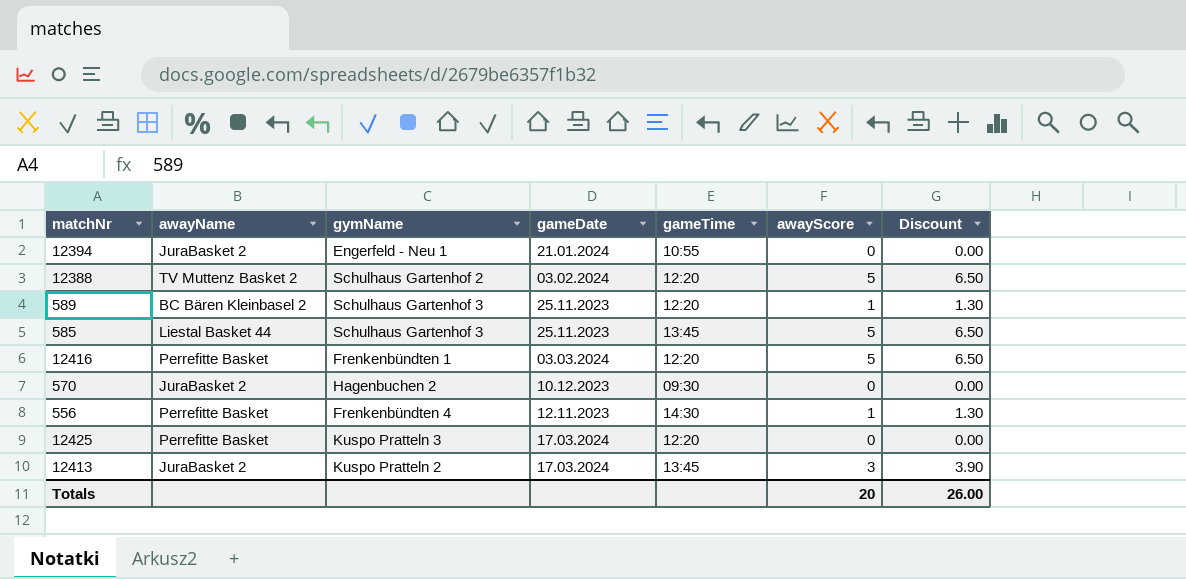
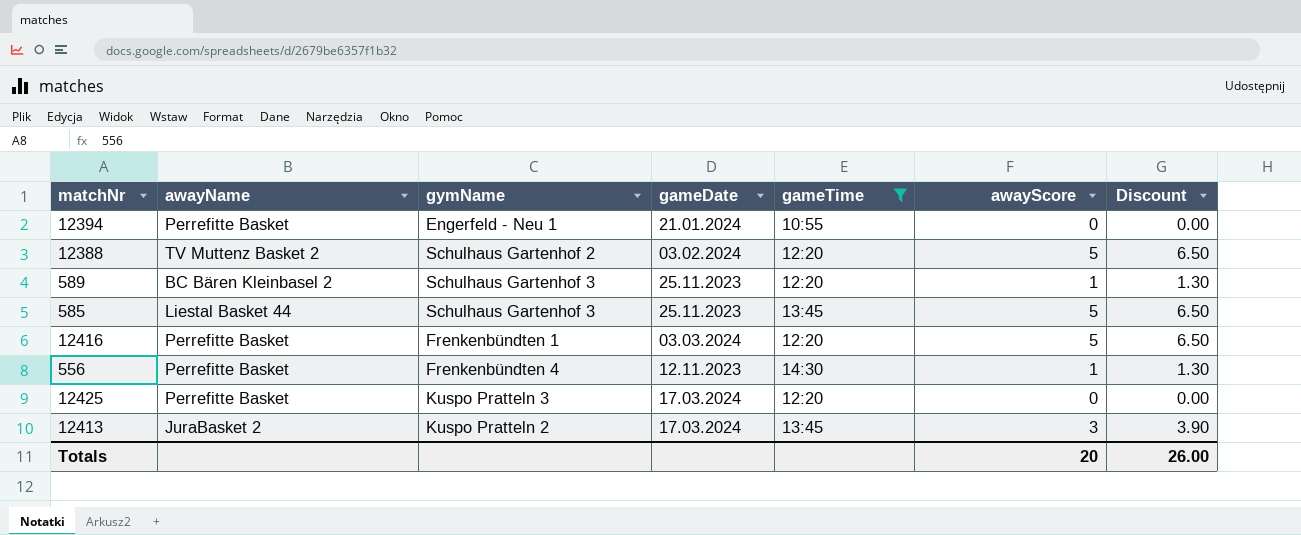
filter: none -> gameTime != 09:30
12394 | awayName: JuraBasket 2 -> Perrefitte Basket

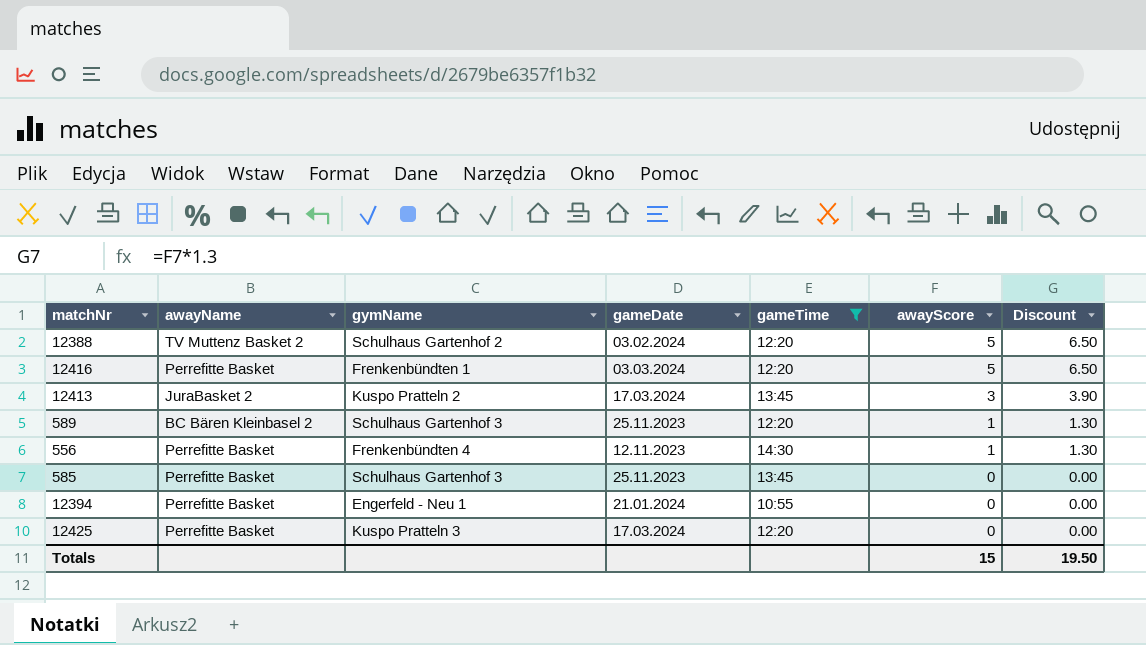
row order: none -> awayScore descending
585 | awayName: Liestal Basket 44 -> Perrefitte Basket
585 | awayScore: 5 -> 0
585 | Discount: 6.50 -> 0.00
Totals | awayScore: 20 -> 15
Totals | Discount: 26.00 -> 19.50

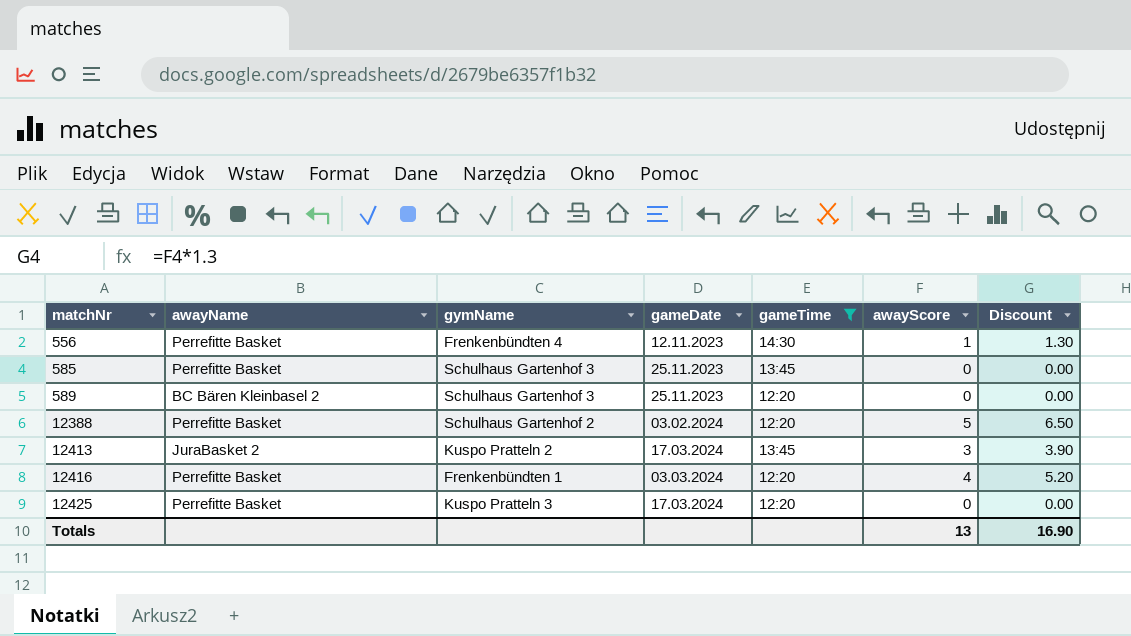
row order: awayScore descending -> matchNr ascending
row 12394: Perrefitte Basket | Engerfeld - Neu 1 | 21.01.2024 | 10:55 | 0 | 0.00 -> none
589 | awayScore: 1 -> 0
589 | Discount: 1.30 -> 0.00
12388 | awayName: TV Muttenz Basket 2 -> Perrefitte Basket
12416 | awayScore: 5 -> 4
12416 | Discount: 6.50 -> 5.20
Totals | awayScore: 15 -> 13
Totals | Discount: 19.50 -> 16.90

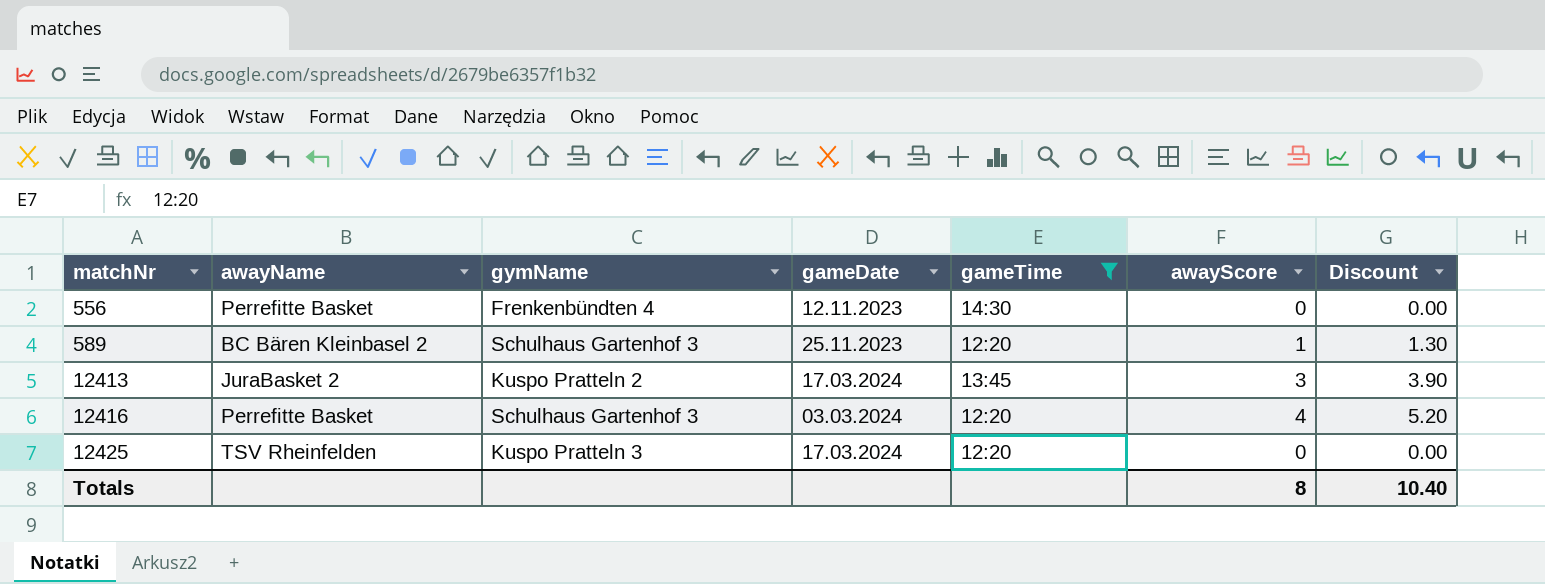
row 585: Perrefitte Basket | Schulhaus Gartenhof 3 | 25.11.2023 | 13:45 | 0 | 0.00 -> none
row 12388: Perrefitte Basket | Schulhaus Gartenhof 2 | 03.02.2024 | 12:20 | 5 | 6.50 -> none
556 | awayScore: 1 -> 0
556 | Discount: 1.30 -> 0.00
589 | awayScore: 0 -> 1
589 | Discount: 0.00 -> 1.30
12416 | gymName: Frenkenbündten 1 -> Schulhaus Gartenhof 3
12425 | awayName: Perrefitte Basket -> TSV Rheinfelden
Totals | awayScore: 13 -> 8
Totals | Discount: 16.90 -> 10.40

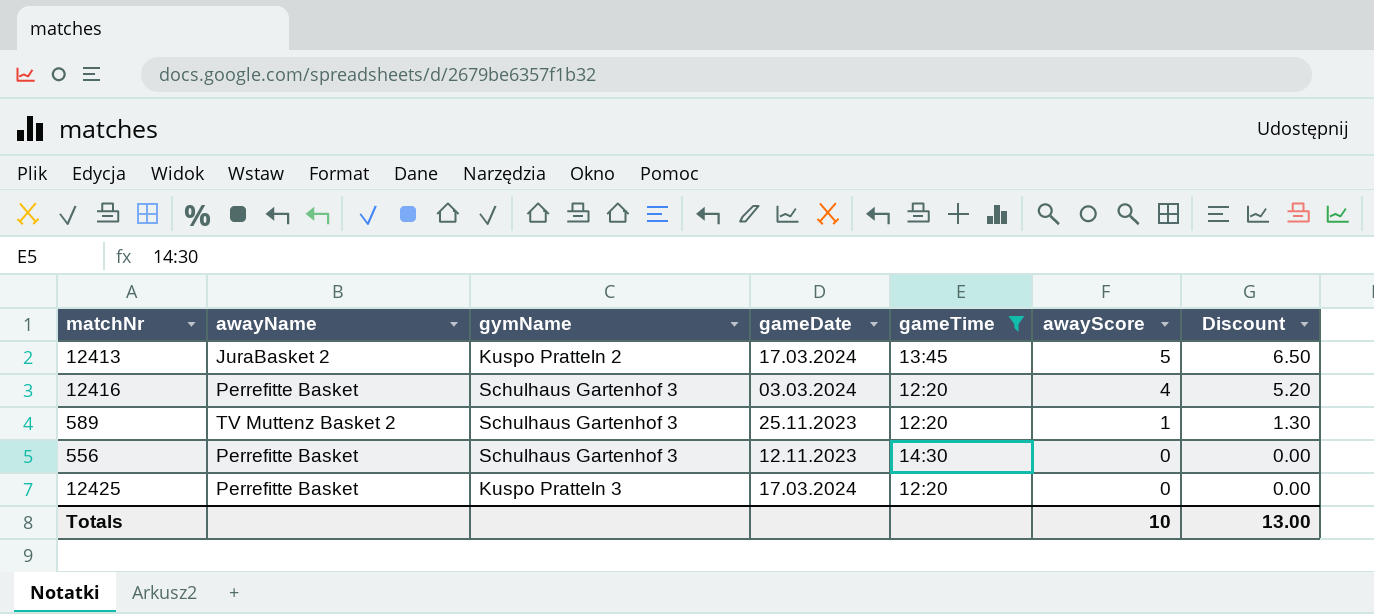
row order: matchNr ascending -> awayScore descending
12413 | awayScore: 3 -> 5
12413 | Discount: 3.90 -> 6.50
589 | awayName: BC Bären Kleinbasel 2 -> TV Muttenz Basket 2
556 | gymName: Frenkenbündten 4 -> Schulhaus Gartenhof 3
12425 | awayName: TSV Rheinfelden -> Perrefitte Basket
Totals | awayScore: 8 -> 10
Totals | Discount: 10.40 -> 13.00

